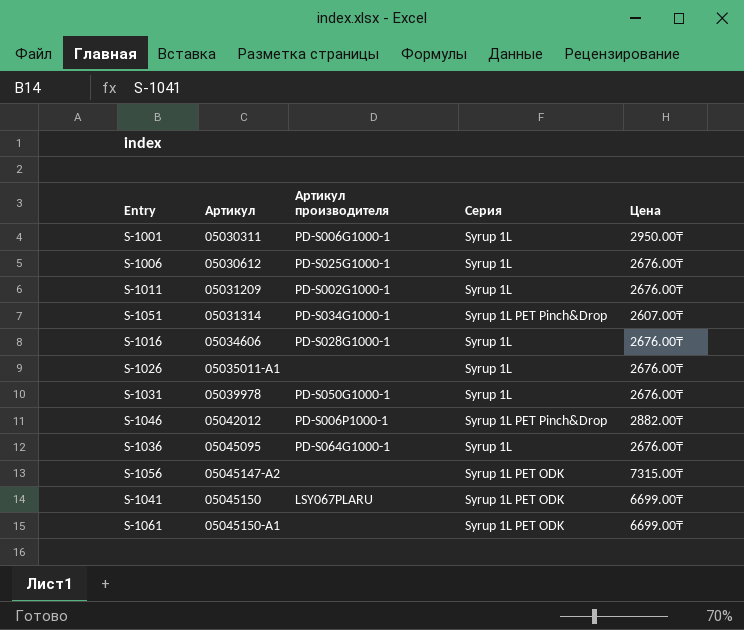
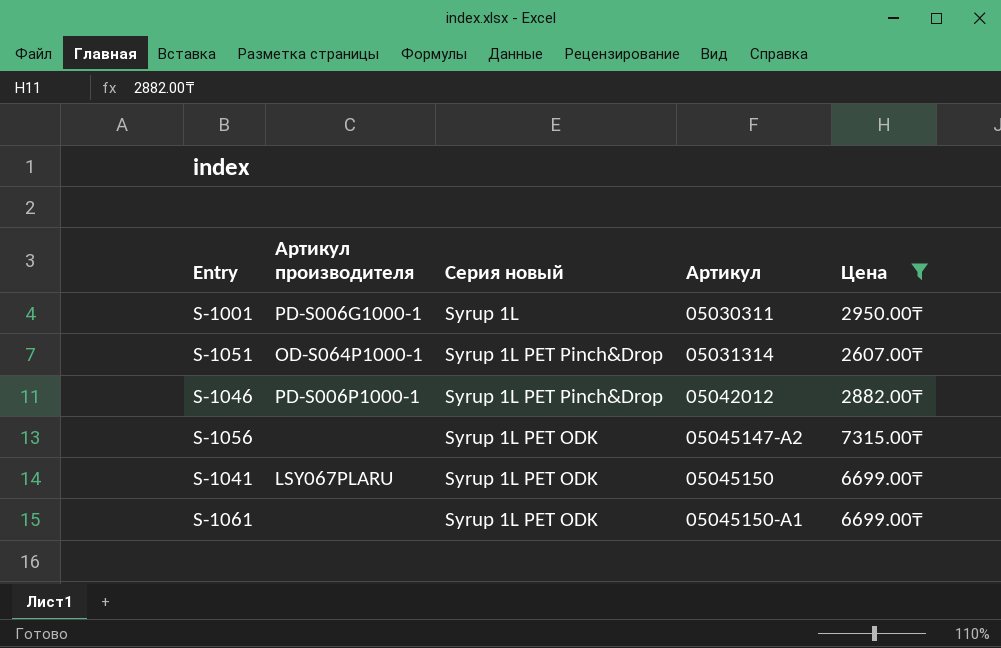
filter: none -> Цена != 2676.00₸
column name: Серия -> Серия новый
column Артикул | position: 2 -> 4
S-1051 | Артикул производителя: PD-S034G1000-1 -> OD-S064P1000-1

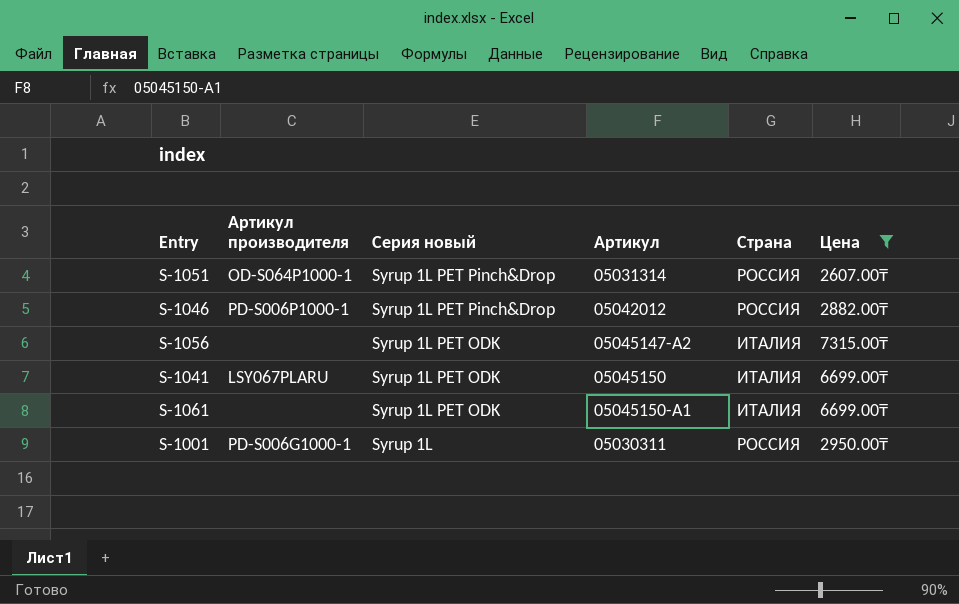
row order: Артикул ascending -> Серия новый descending
column Страна | position: none -> 5

